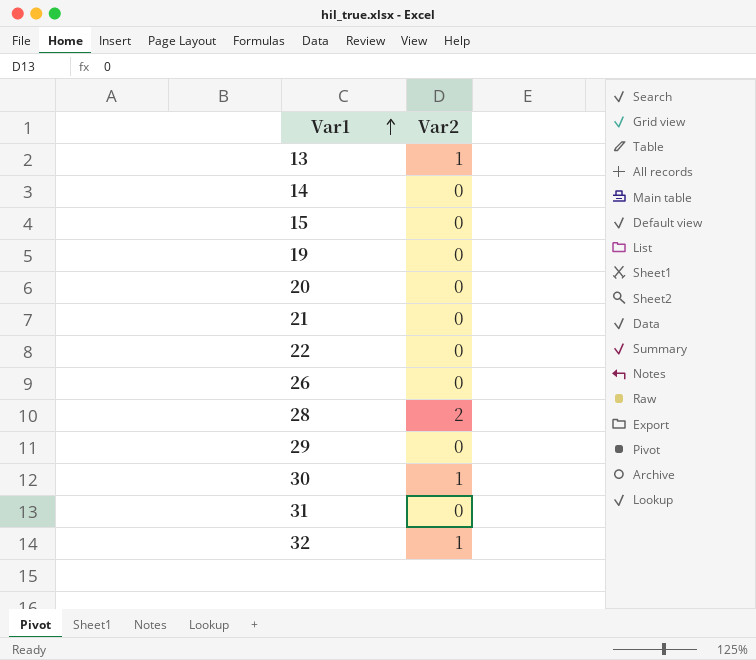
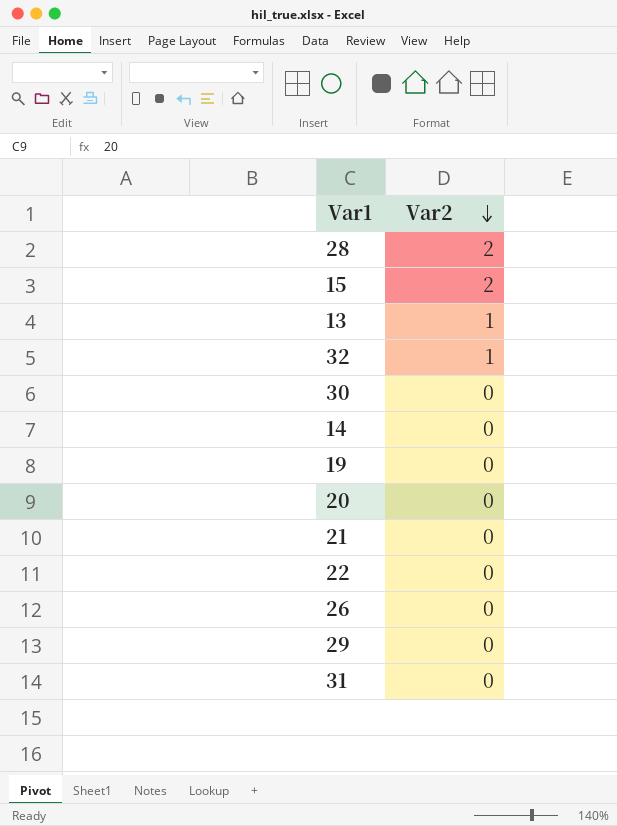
row order: Var1 ascending -> Var2 descending
15 | Var2: 0 -> 2
30 | Var2: 1 -> 0

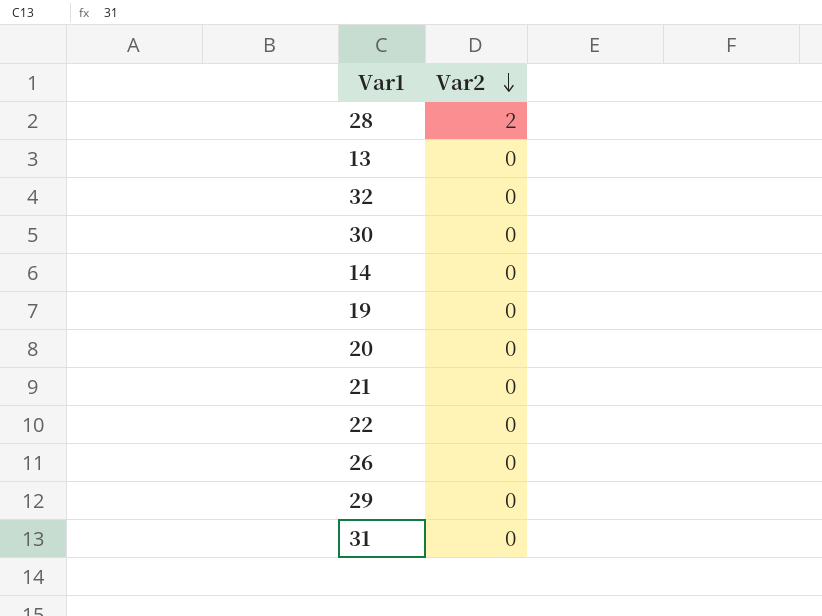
row 15: 2 -> none
13 | Var2: 1 -> 0
32 | Var2: 1 -> 0

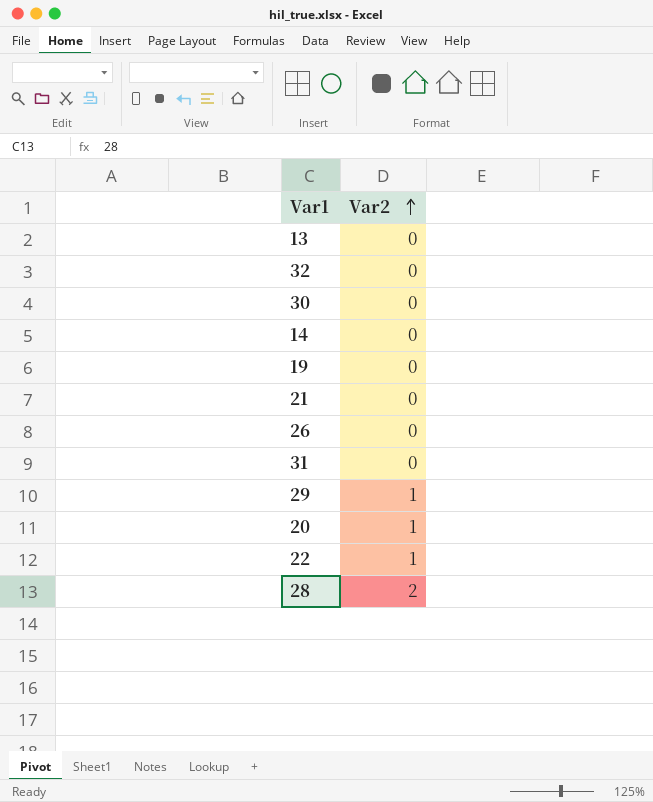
row order: Var2 descending -> Var2 ascending
29 | Var2: 0 -> 1
20 | Var2: 0 -> 1
22 | Var2: 0 -> 1

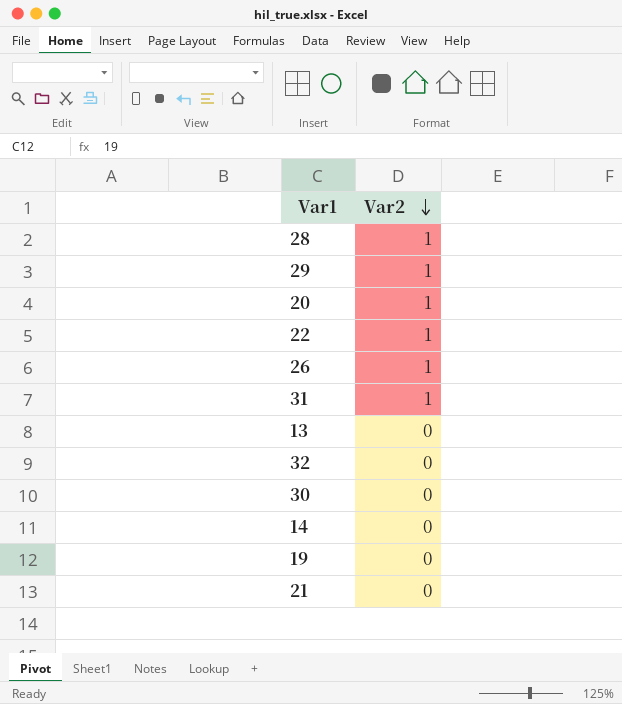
row order: Var2 ascending -> Var2 descending
28 | Var2: 2 -> 1
26 | Var2: 0 -> 1
31 | Var2: 0 -> 1

